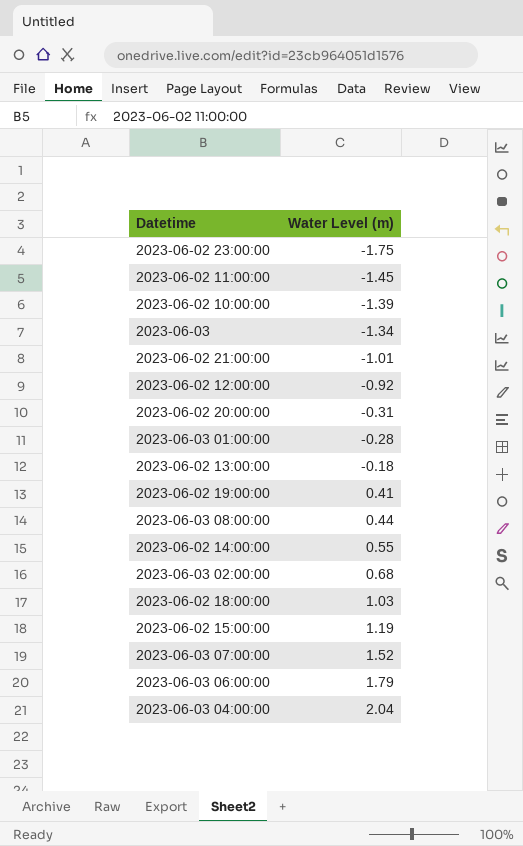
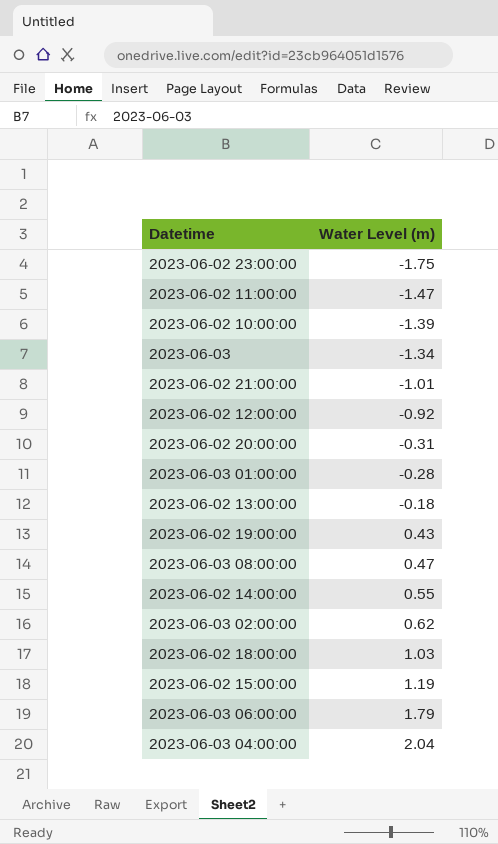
row 2023-06-03 07:00:00: 1.52 -> none
2023-06-02 11:00:00 | Water Level (m): -1.45 -> -1.47
2023-06-02 19:00:00 | Water Level (m): 0.41 -> 0.43
2023-06-03 08:00:00 | Water Level (m): 0.44 -> 0.47
2023-06-03 02:00:00 | Water Level (m): 0.68 -> 0.62

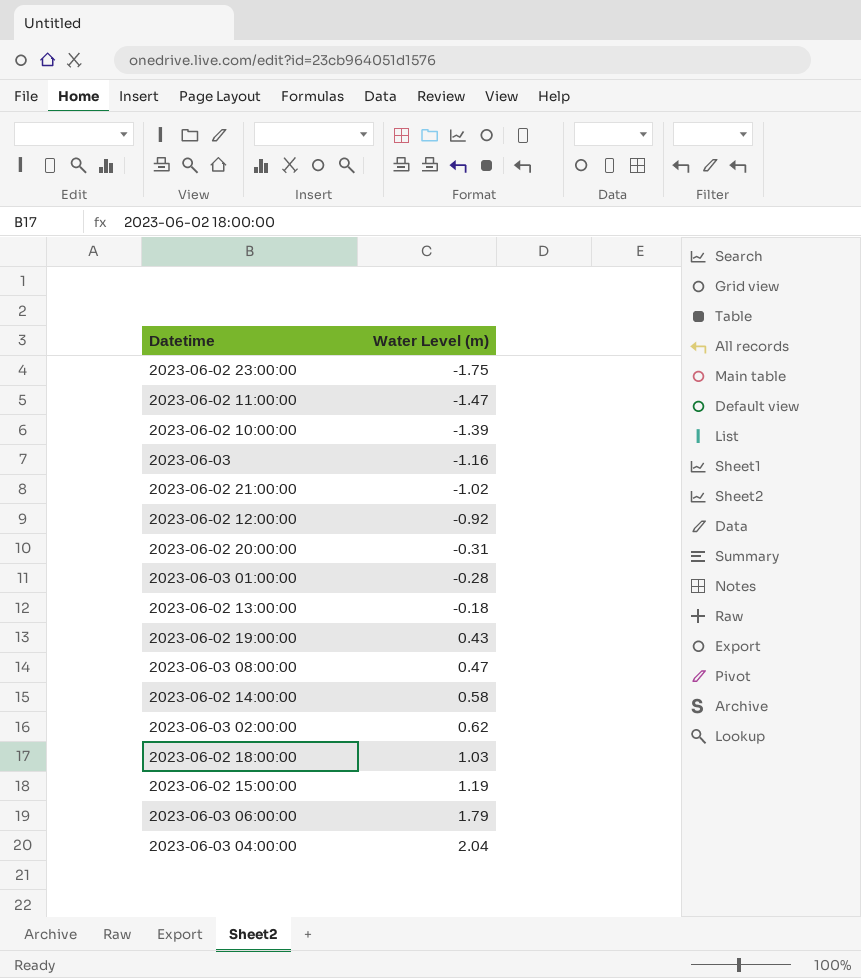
2023-06-03 | Water Level (m): -1.34 -> -1.16
2023-06-02 21:00:00 | Water Level (m): -1.01 -> -1.02
2023-06-02 14:00:00 | Water Level (m): 0.55 -> 0.58

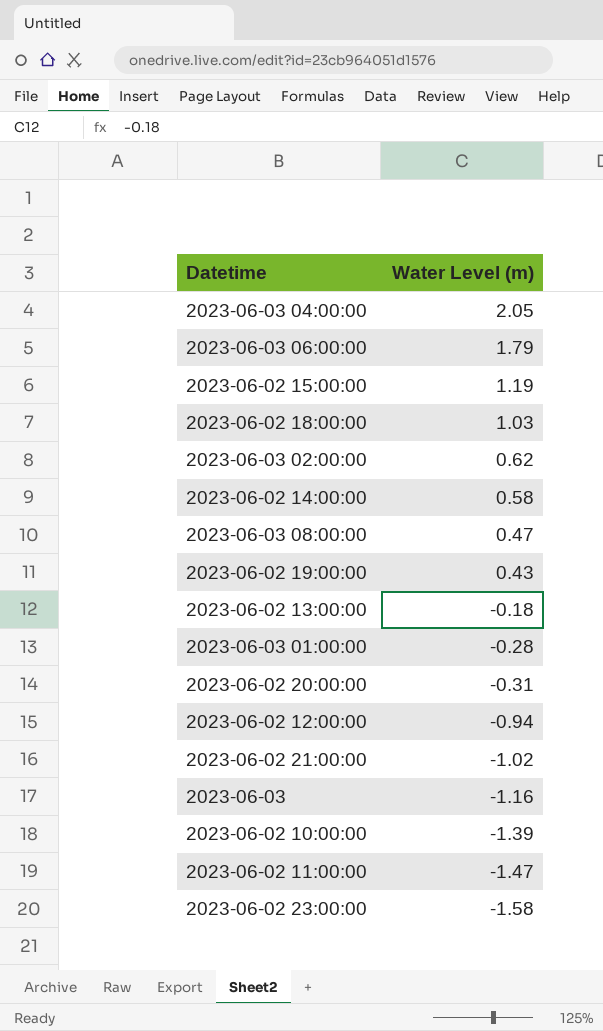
row order: Water Level (m) ascending -> Water Level (m) descending
2023-06-03 04:00:00 | Water Level (m): 2.04 -> 2.05
2023-06-02 12:00:00 | Water Level (m): -0.92 -> -0.94
2023-06-02 23:00:00 | Water Level (m): -1.75 -> -1.58

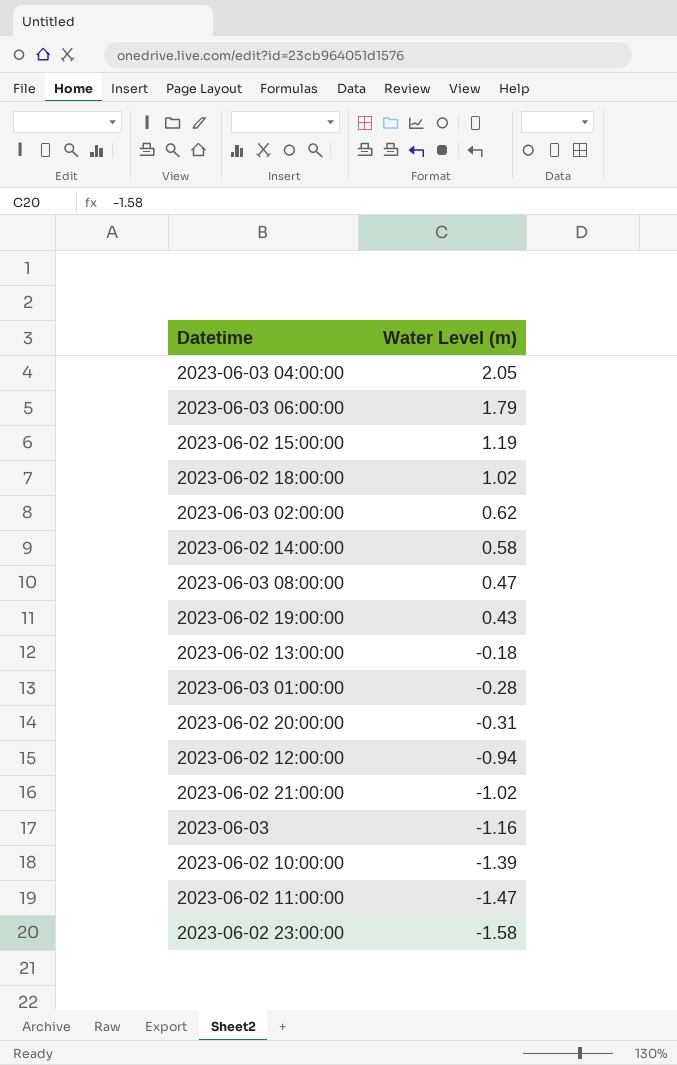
2023-06-02 18:00:00 | Water Level (m): 1.03 -> 1.02

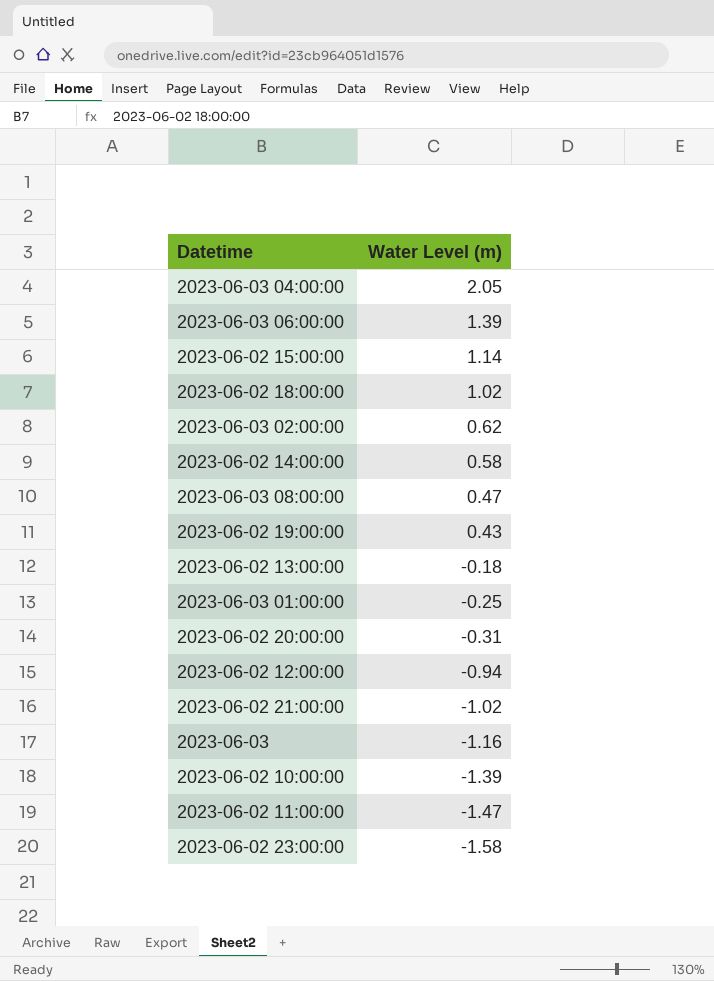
2023-06-03 06:00:00 | Water Level (m): 1.79 -> 1.39
2023-06-02 15:00:00 | Water Level (m): 1.19 -> 1.14
2023-06-03 01:00:00 | Water Level (m): -0.28 -> -0.25

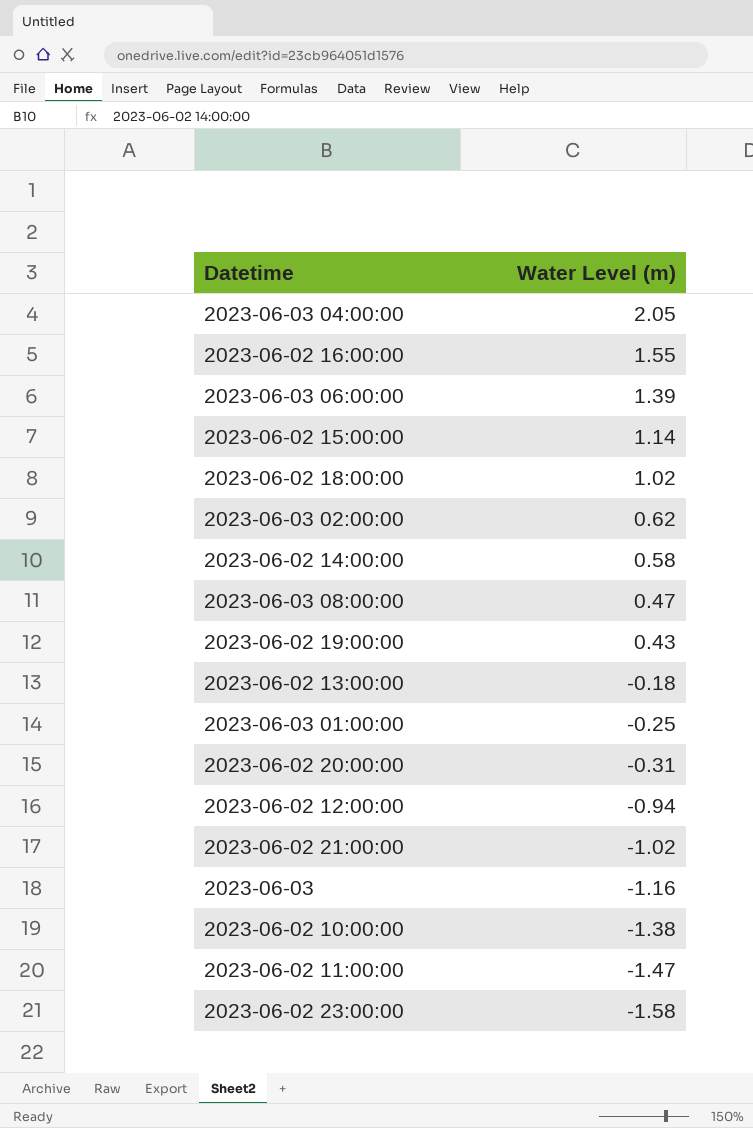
row 2023-06-02 16:00:00: none -> 1.55
2023-06-02 10:00:00 | Water Level (m): -1.39 -> -1.38

